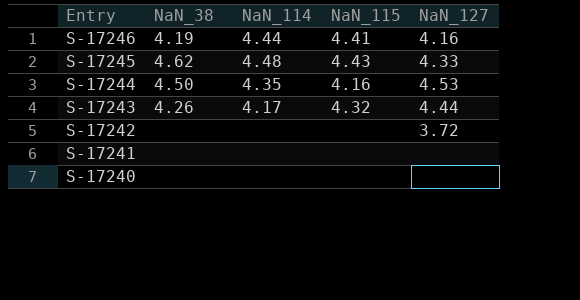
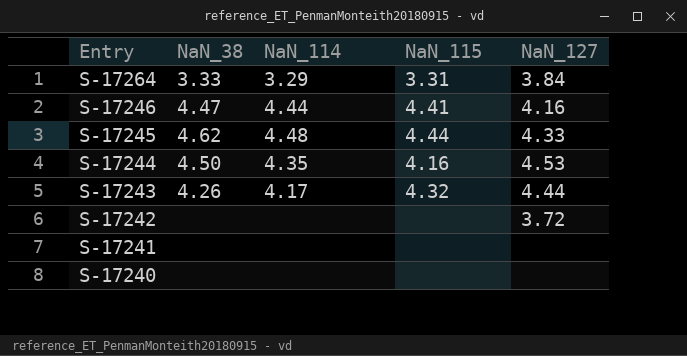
row S-17264: none -> 3.33 | 3.29 | 3.31 | 3.84
S-17246 | NaN_38: 4.19 -> 4.47
S-17245 | NaN_115: 4.43 -> 4.44

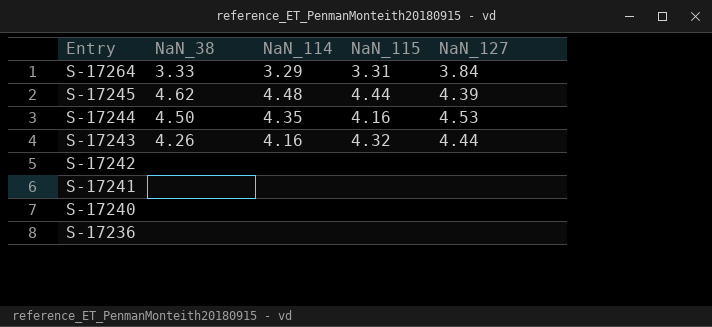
row S-17246: 4.47 | 4.44 | 4.41 | 4.16 -> none
S-17245 | NaN_127: 4.33 -> 4.39
S-17243 | NaN_114: 4.17 -> 4.16
S-17242 | NaN_127: 3.72 -> none
row S-17236: none -> none | none | none | none

